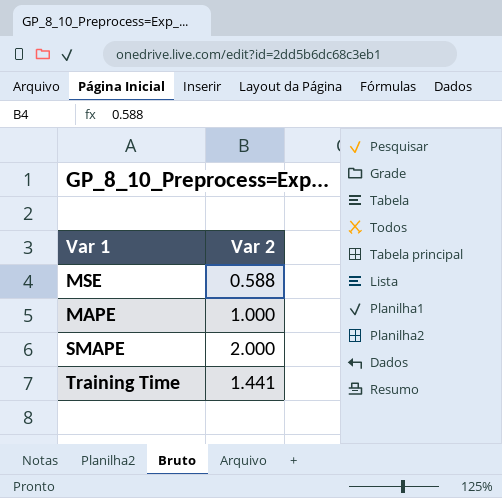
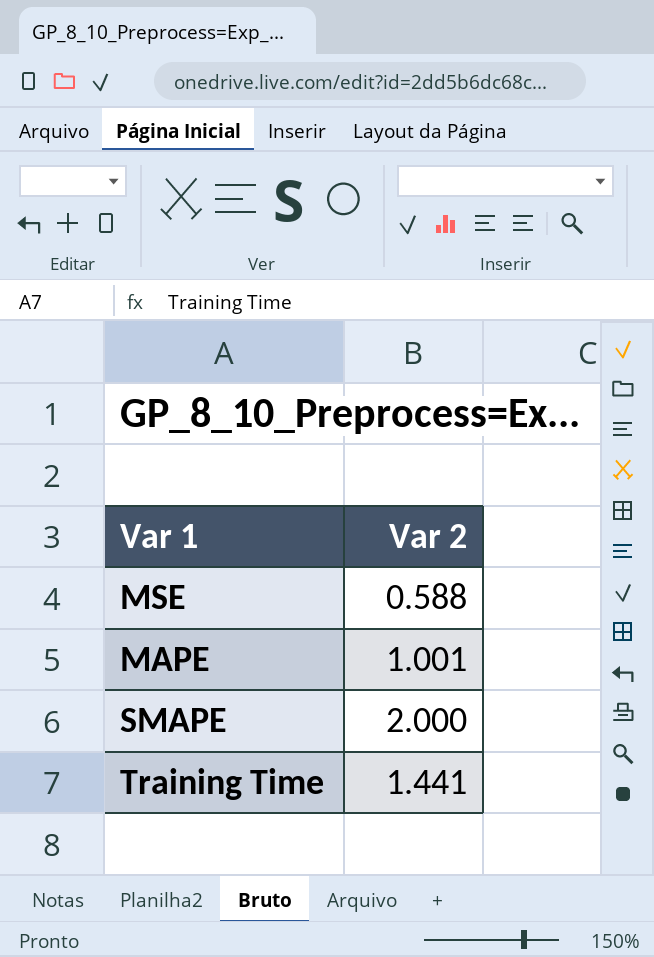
MAPE | Var 2: 1.000 -> 1.001

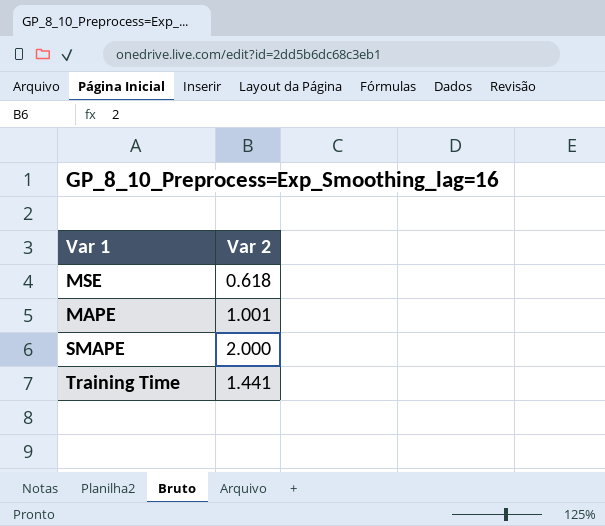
MSE | Var 2: 0.588 -> 0.618

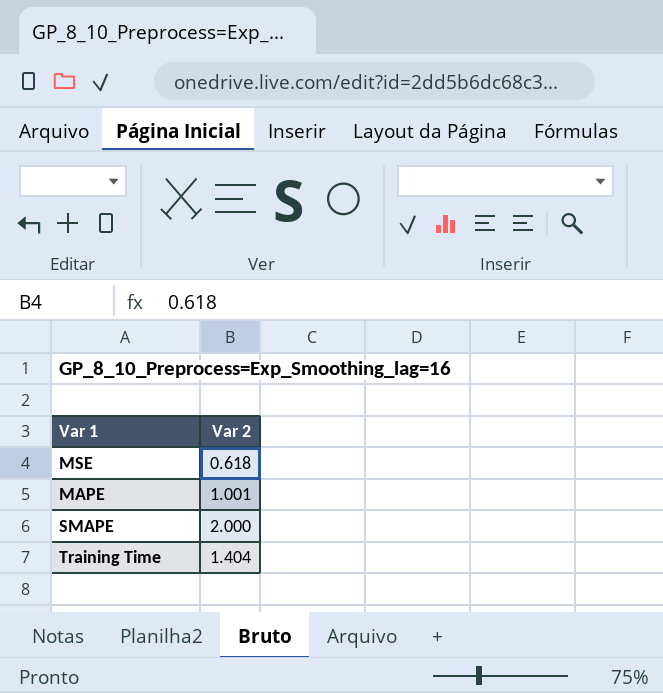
Training Time | Var 2: 1.441 -> 1.404

